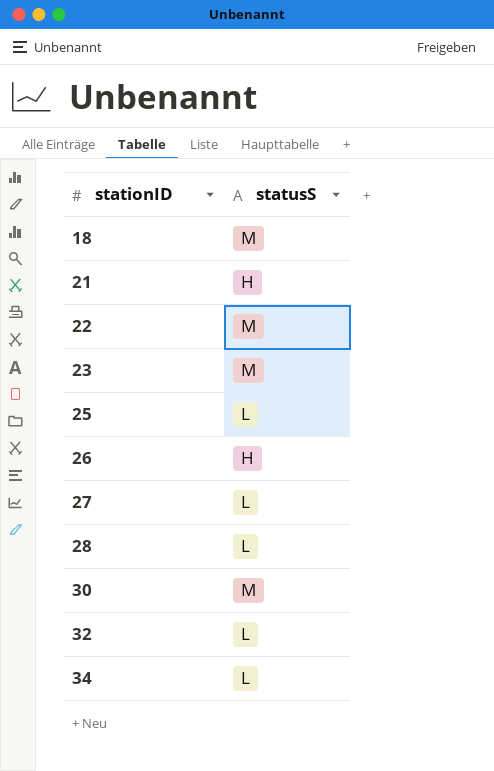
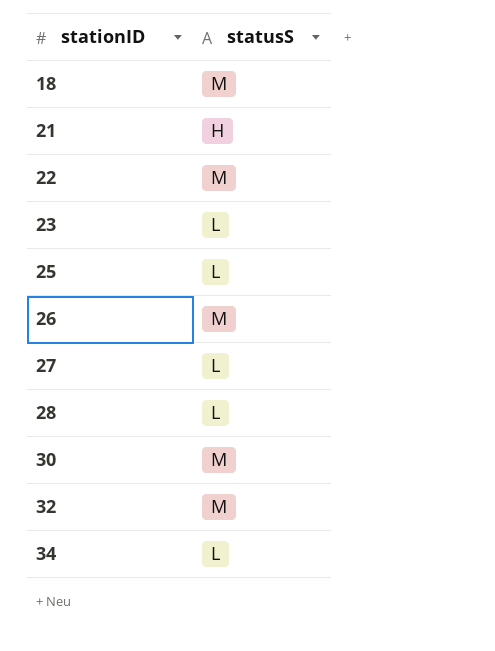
23 | statusS: M -> L
26 | statusS: H -> M
32 | statusS: L -> M

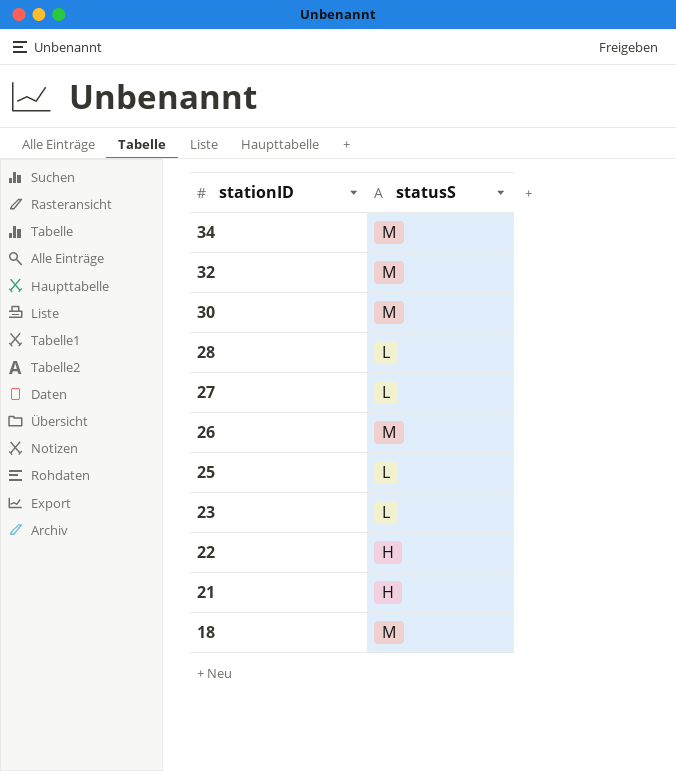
row order: stationID ascending -> stationID descending
34 | statusS: L -> M
22 | statusS: M -> H

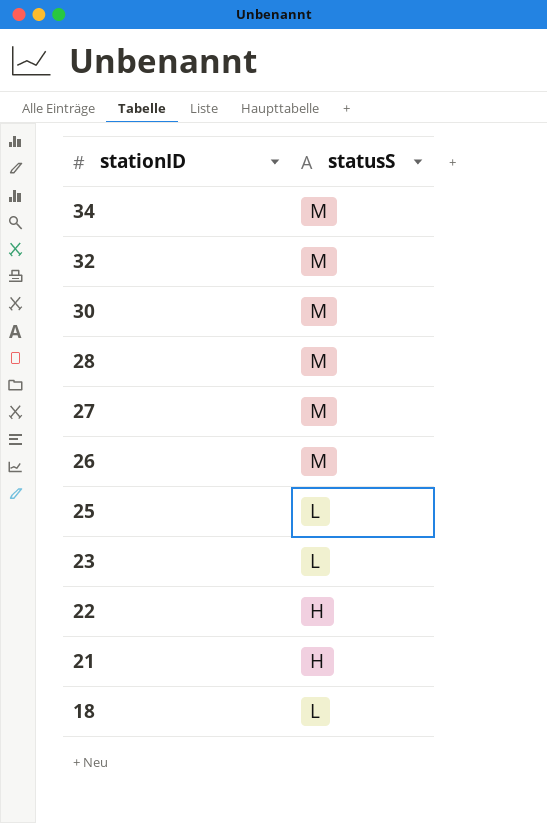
28 | statusS: L -> M
27 | statusS: L -> M
18 | statusS: M -> L

